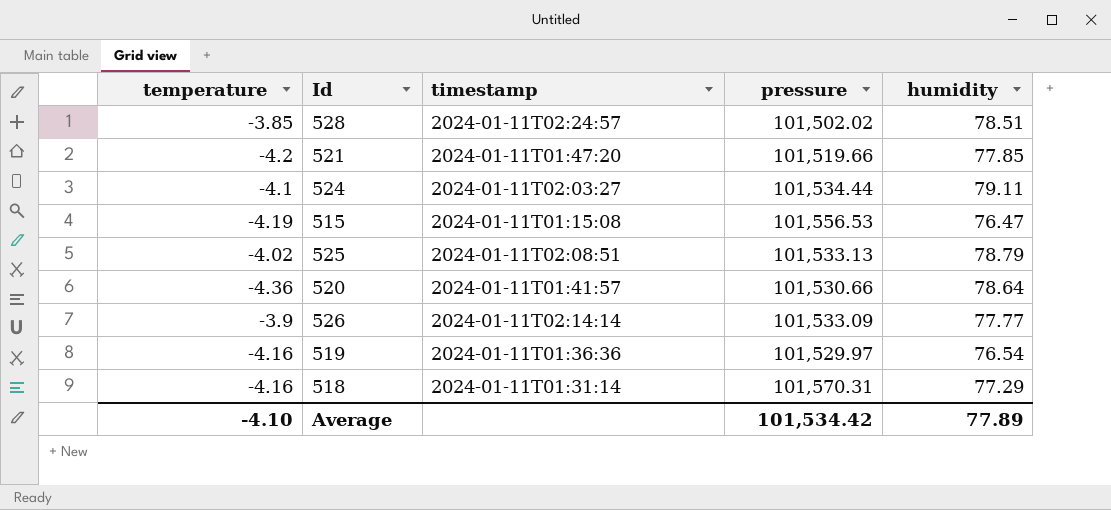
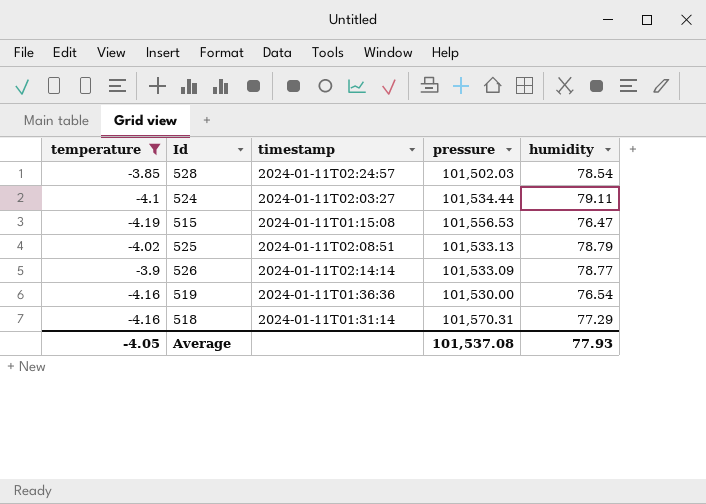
filter: none -> temperature >= -4.19
528 | pressure: 101,502.02 -> 101,502.03
528 | humidity: 78.51 -> 78.54
526 | humidity: 77.77 -> 78.77
519 | pressure: 101,529.97 -> 101,530.00
Average | temperature: -4.10 -> -4.05
Average | pressure: 101,534.42 -> 101,537.08
Average | humidity: 77.89 -> 77.93

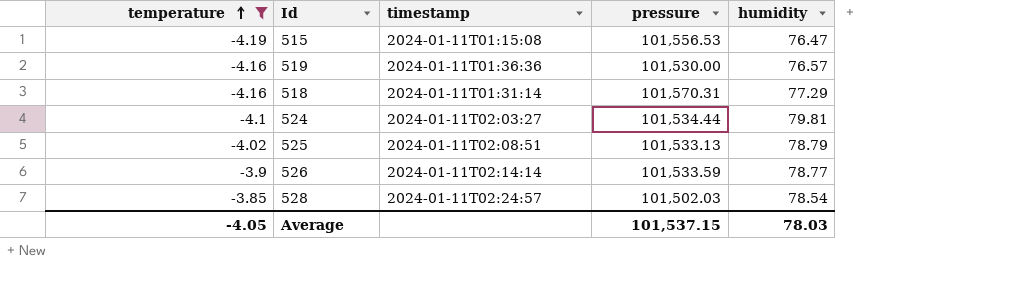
row order: none -> temperature ascending
519 | humidity: 76.54 -> 76.57
524 | humidity: 79.11 -> 79.81
526 | pressure: 101,533.09 -> 101,533.59
Average | pressure: 101,537.08 -> 101,537.15
Average | humidity: 77.93 -> 78.03

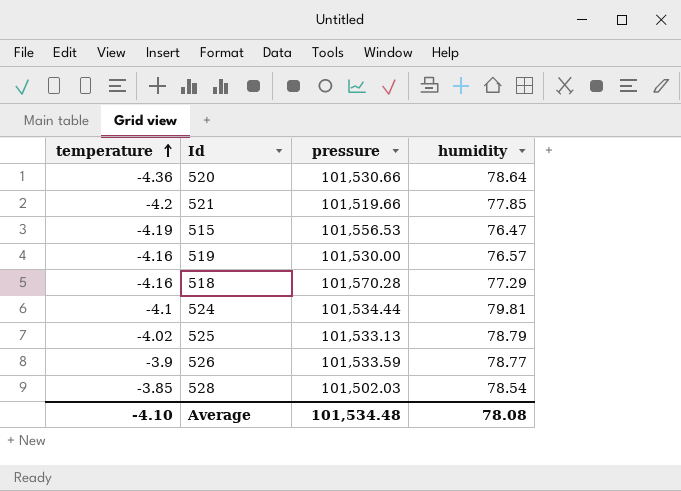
filter: temperature >= -4.19 -> none
column timestamp | position: 3 -> none
518 | pressure: 101,570.31 -> 101,570.28
Average | temperature: -4.05 -> -4.10
Average | pressure: 101,537.15 -> 101,534.48
Average | humidity: 78.03 -> 78.08

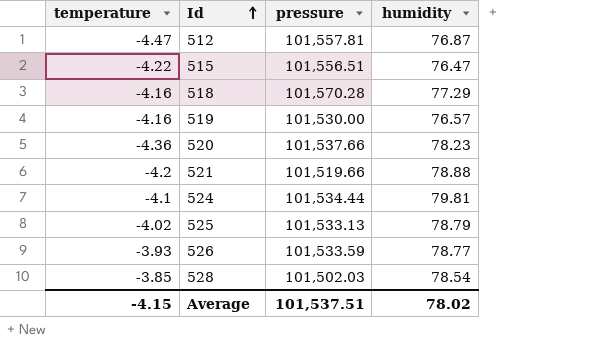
row order: temperature ascending -> Id ascending
row 512: none -> -4.47 | 101,557.81 | 76.87
515 | temperature: -4.19 -> -4.22
515 | pressure: 101,556.53 -> 101,556.51
520 | pressure: 101,530.66 -> 101,537.66
520 | humidity: 78.64 -> 78.23
521 | humidity: 77.85 -> 78.88
526 | temperature: -3.9 -> -3.93
Average | temperature: -4.10 -> -4.15
Average | pressure: 101,534.48 -> 101,537.51
Average | humidity: 78.08 -> 78.02

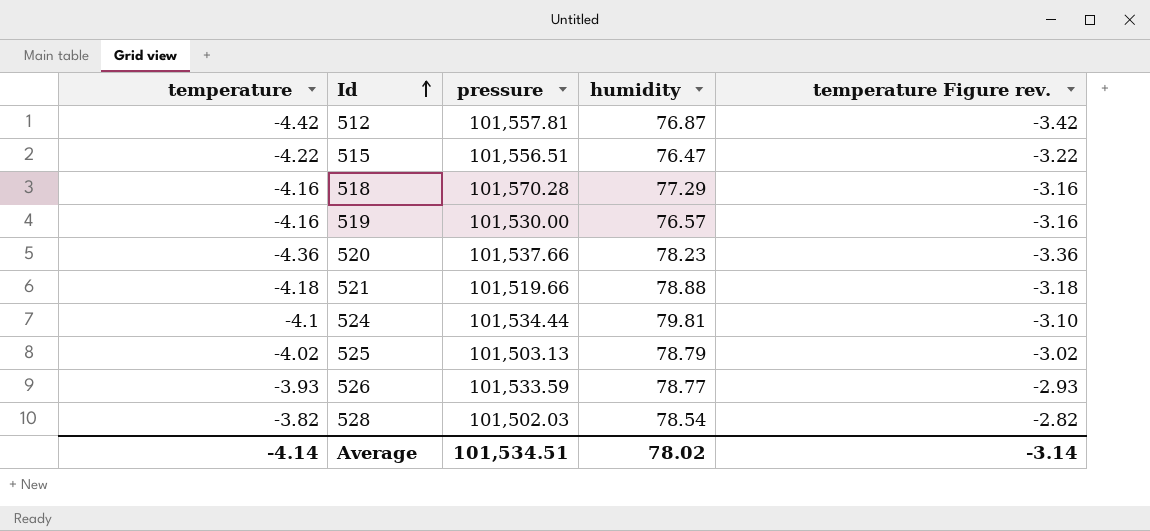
column temperature Figure rev. | formula: none -> [temperature] + 1
512 | temperature: -4.47 -> -4.42
521 | temperature: -4.2 -> -4.18
525 | pressure: 101,533.13 -> 101,503.13
528 | temperature: -3.85 -> -3.82
Average | temperature: -4.15 -> -4.14
Average | pressure: 101,537.51 -> 101,534.51

